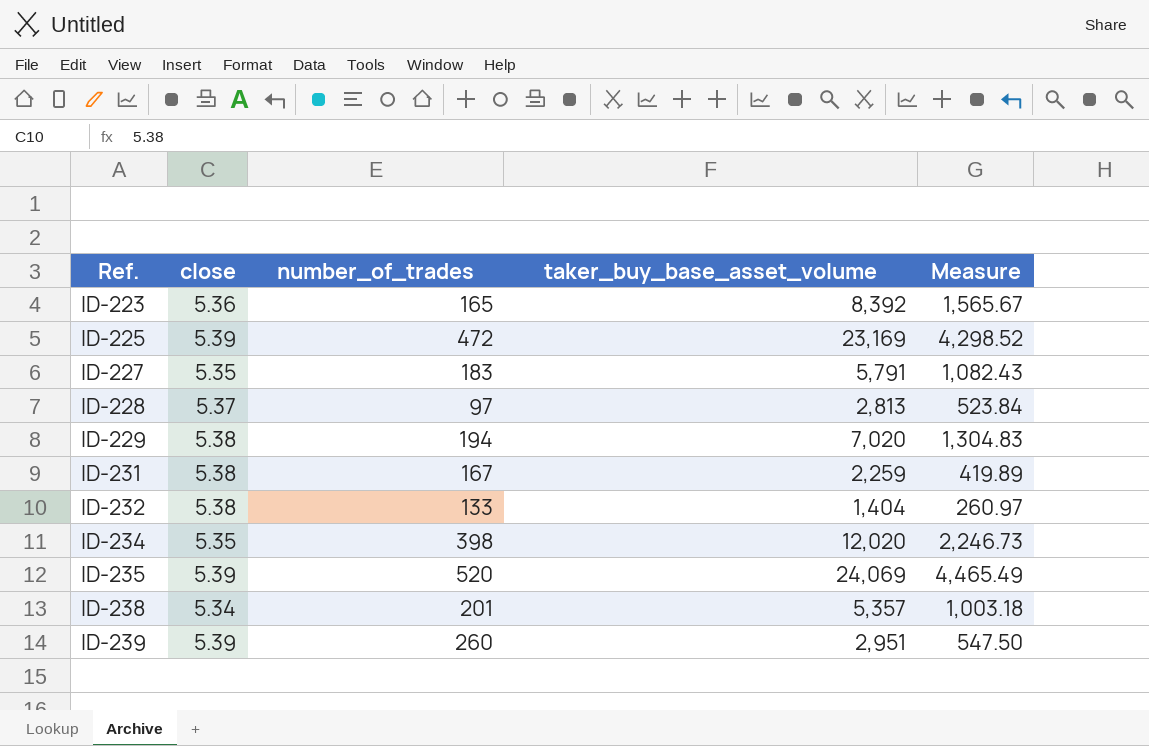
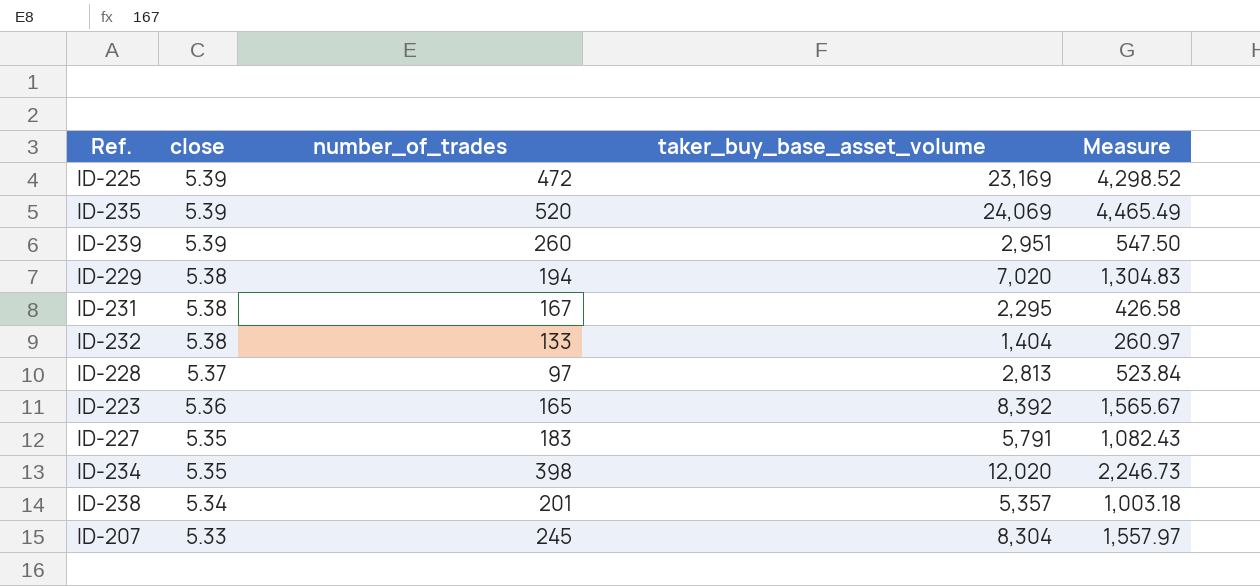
row order: Ref. ascending -> close descending
ID-231 | taker_buy_base_asset_volume: 2,259 -> 2,295
ID-231 | Measure: 419.89 -> 426.58
row ID-207: none -> 5.33 | 245 | 8,304 | 1,557.97

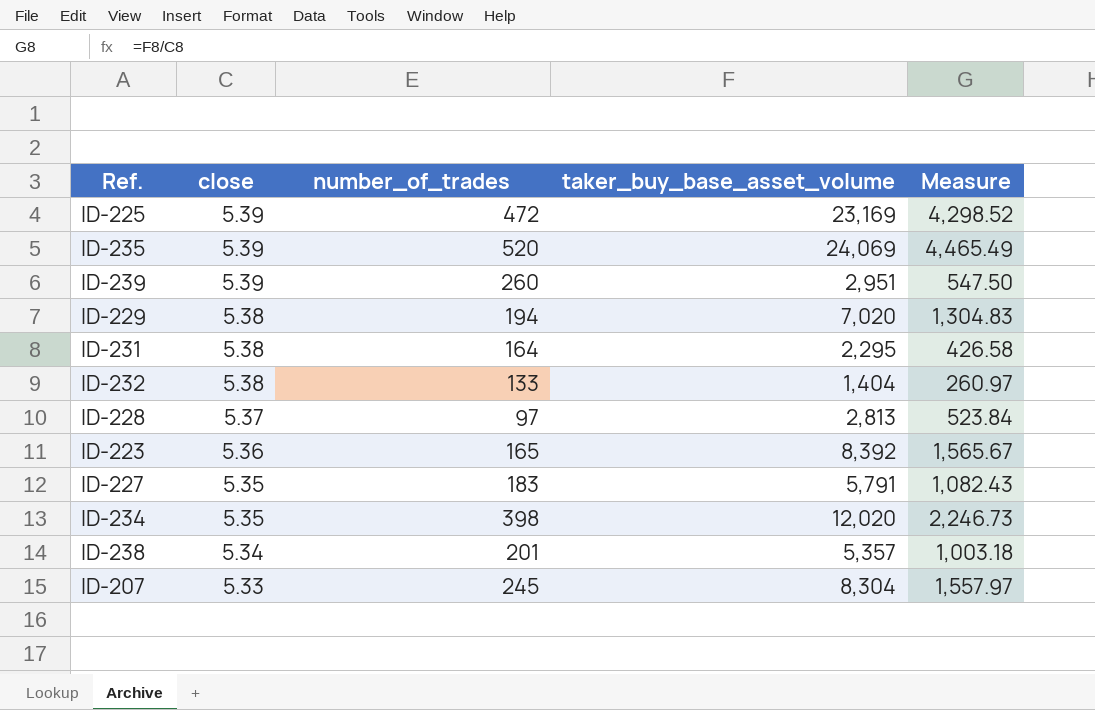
ID-231 | number_of_trades: 167 -> 164

